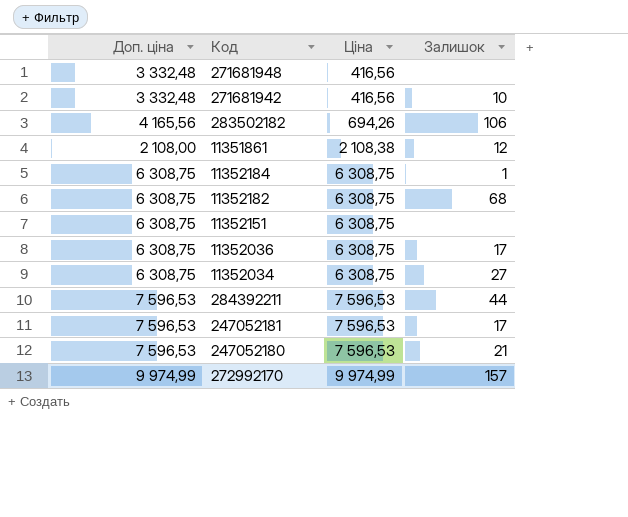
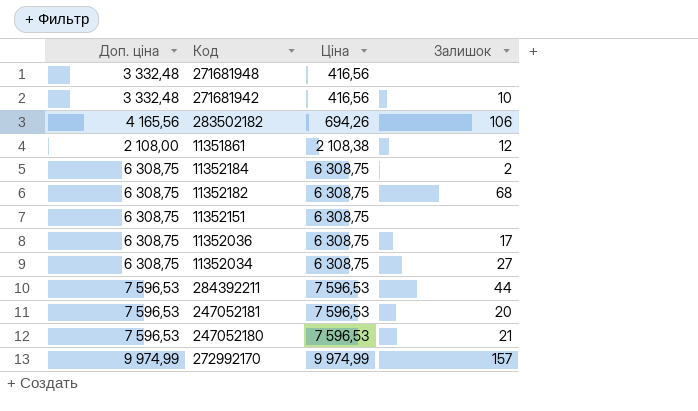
11352184 | Залишок: 1 -> 2
247052181 | Залишок: 17 -> 20

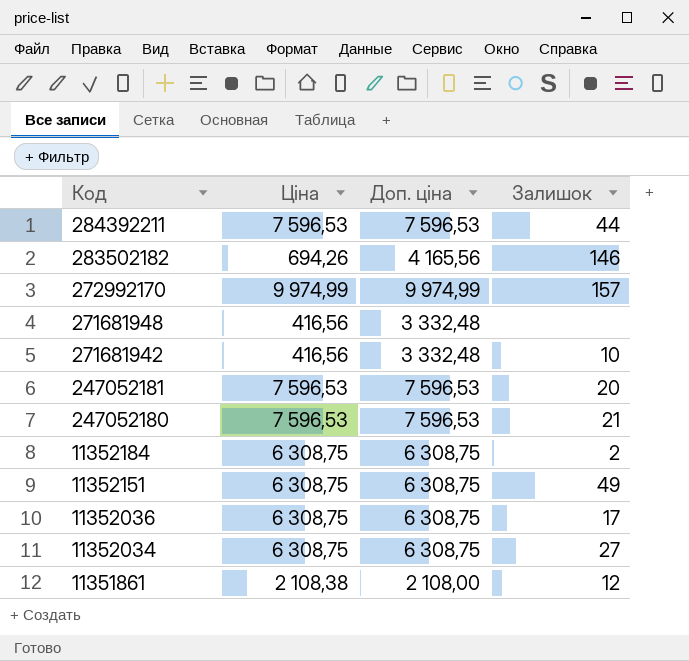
row order: Ціна ascending -> Код descending
column Доп. ціна | position: 1 -> 3
row 11352182: 6 308,75 | 6 308,75 | 68 -> none
283502182 | Залишок: 106 -> 146
11352151 | Залишок: none -> 49

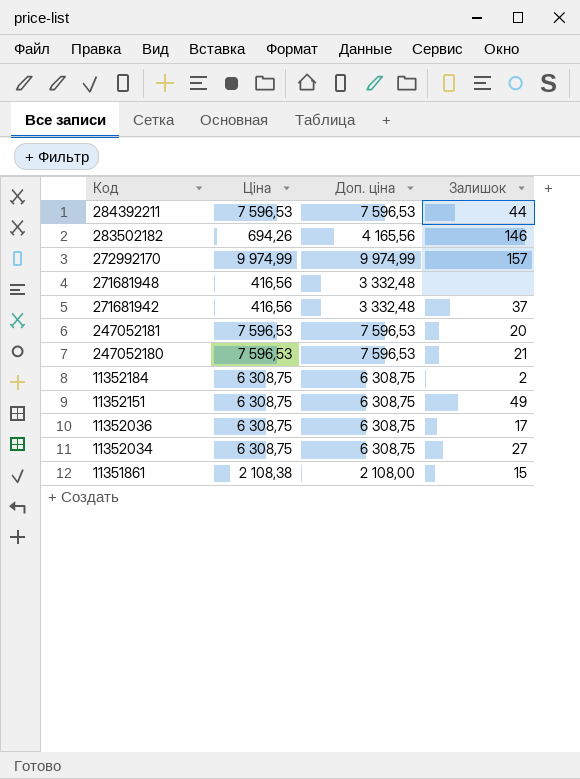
271681942 | Залишок: 10 -> 37
11351861 | Залишок: 12 -> 15

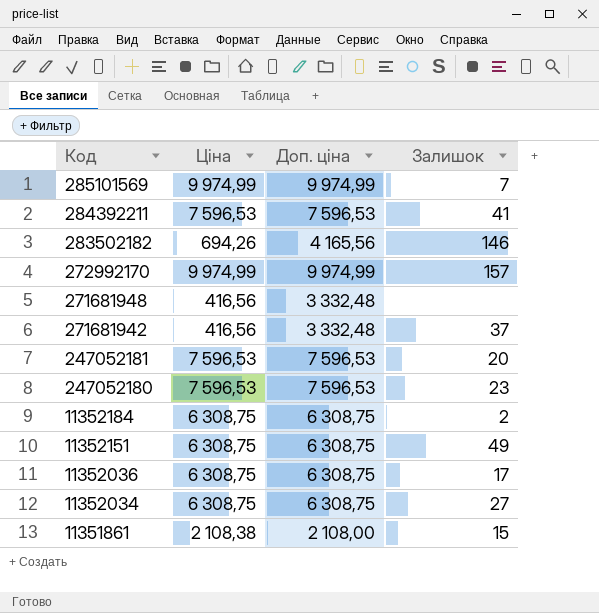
row 285101569: none -> 9 974,99 | 9 974,99 | 7
284392211 | Залишок: 44 -> 41
247052180 | Залишок: 21 -> 23

